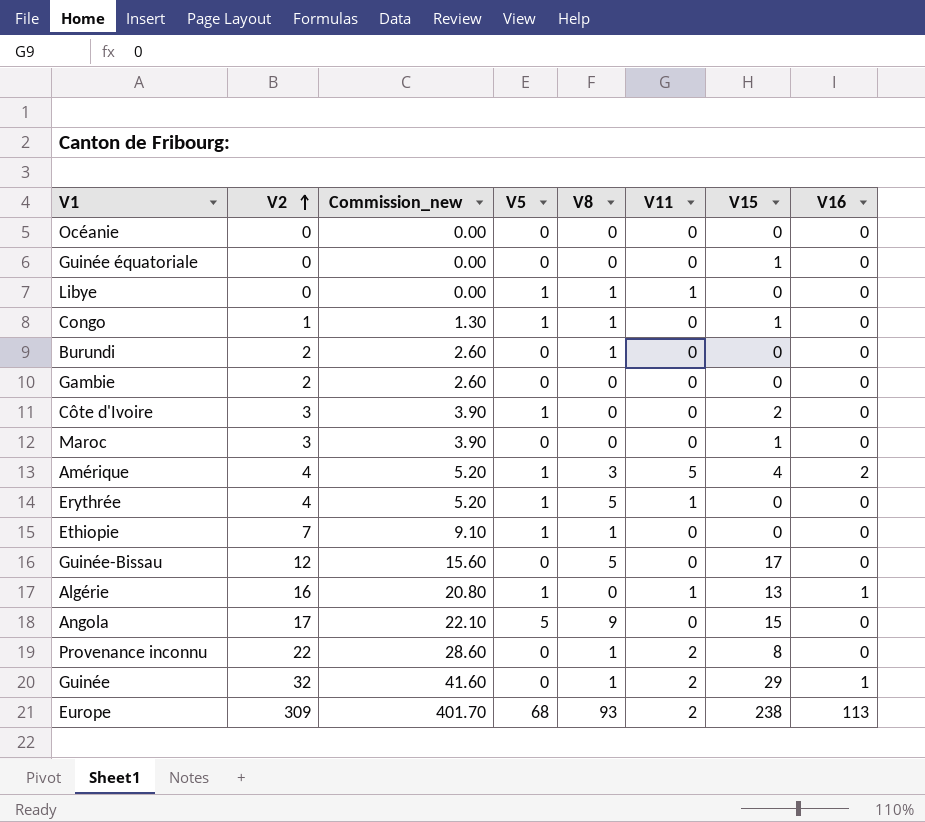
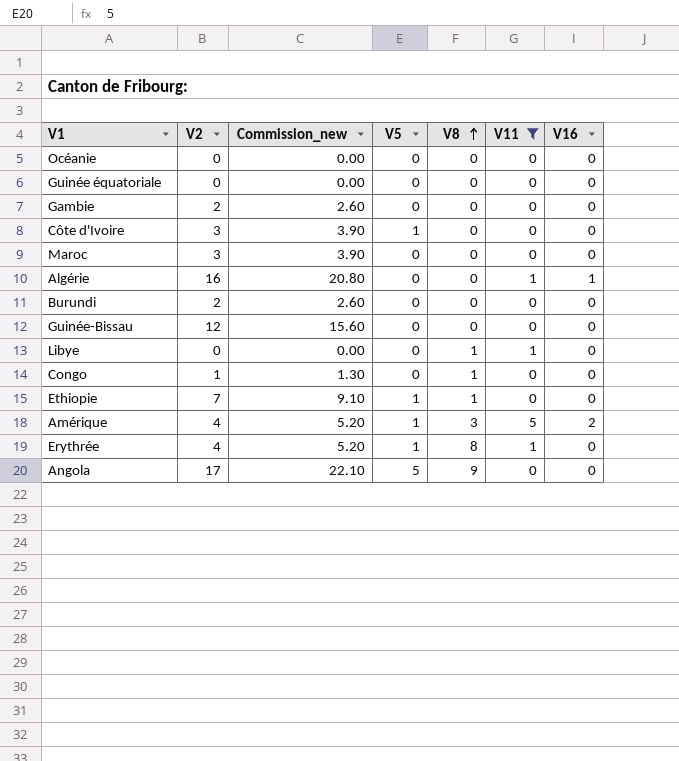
filter: none -> V11 != 2
row order: V2 ascending -> V8 ascending
column V15 | position: 7 -> none
Algérie | V5: 1 -> 0
Burundi | V8: 1 -> 0
Guinée-Bissau | V8: 5 -> 0
Libye | V5: 1 -> 0
Congo | V5: 1 -> 0
Erythrée | V8: 5 -> 8

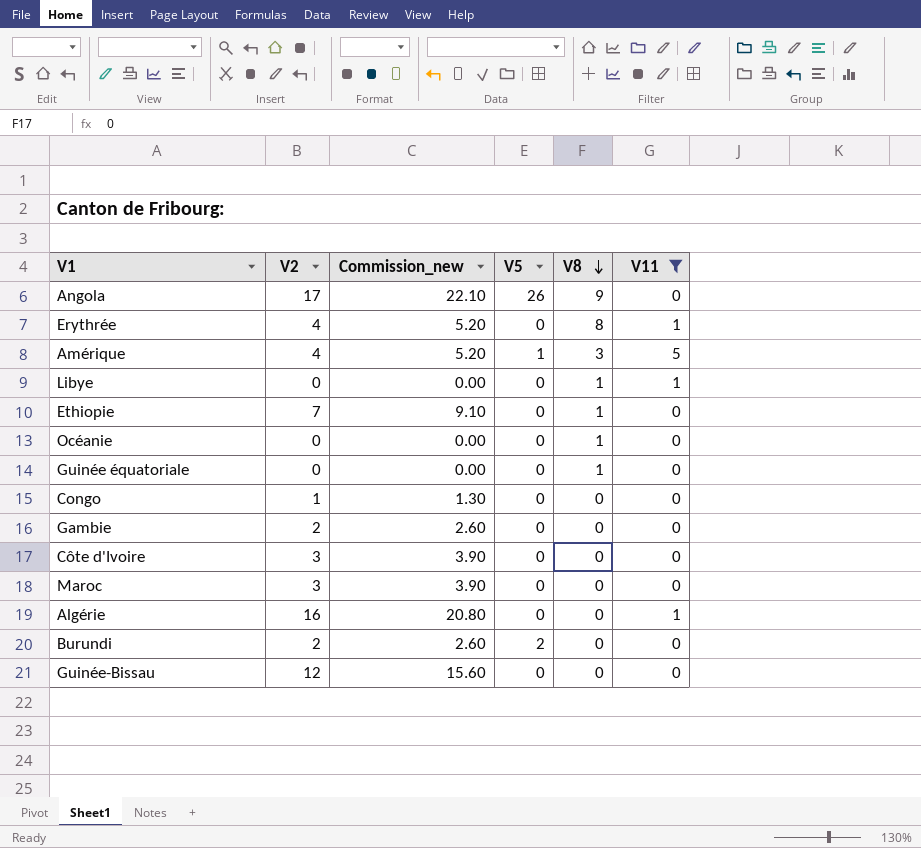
row order: V8 ascending -> V8 descending
column V16 | position: 7 -> none
Angola | V5: 5 -> 26
Erythrée | V5: 1 -> 0
Ethiopie | V5: 1 -> 0
Océanie | V8: 0 -> 1
Guinée équatoriale | V8: 0 -> 1
Congo | V8: 1 -> 0
Côte d'Ivoire | V5: 1 -> 0
Burundi | V5: 0 -> 2

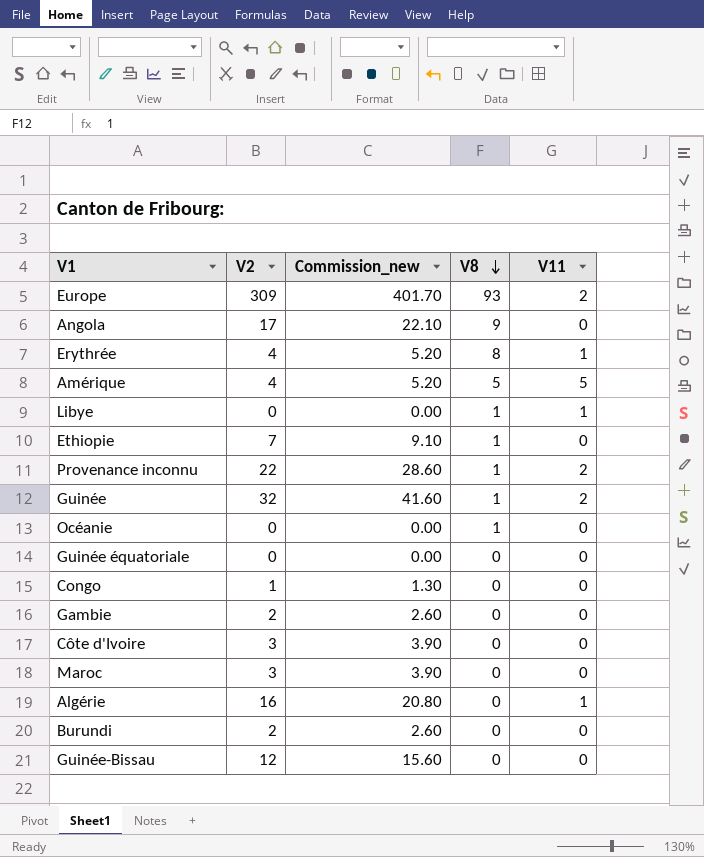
filter: V11 != 2 -> none
column V5 | position: 4 -> none
Amérique | V8: 3 -> 5
Guinée équatoriale | V8: 1 -> 0

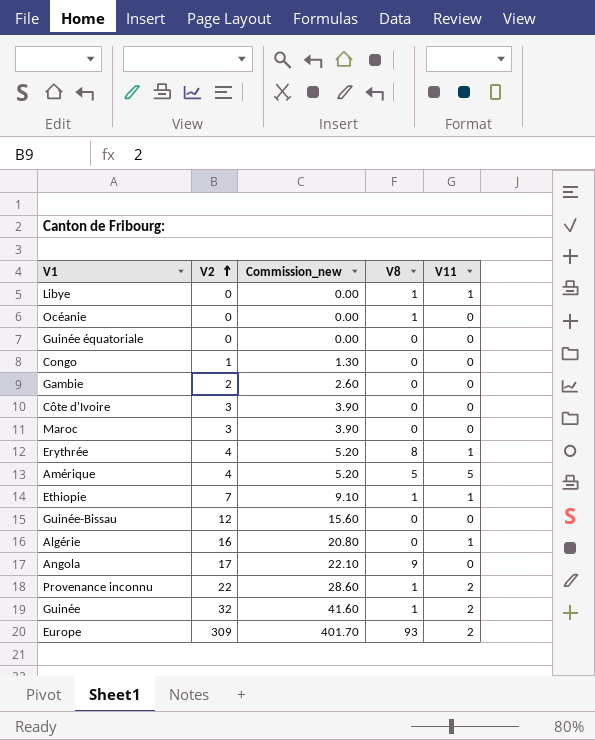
row order: V8 descending -> V2 ascending
row Burundi: 2 | 2.60 | 0 | 0 -> none
Ethiopie | V11: 0 -> 1

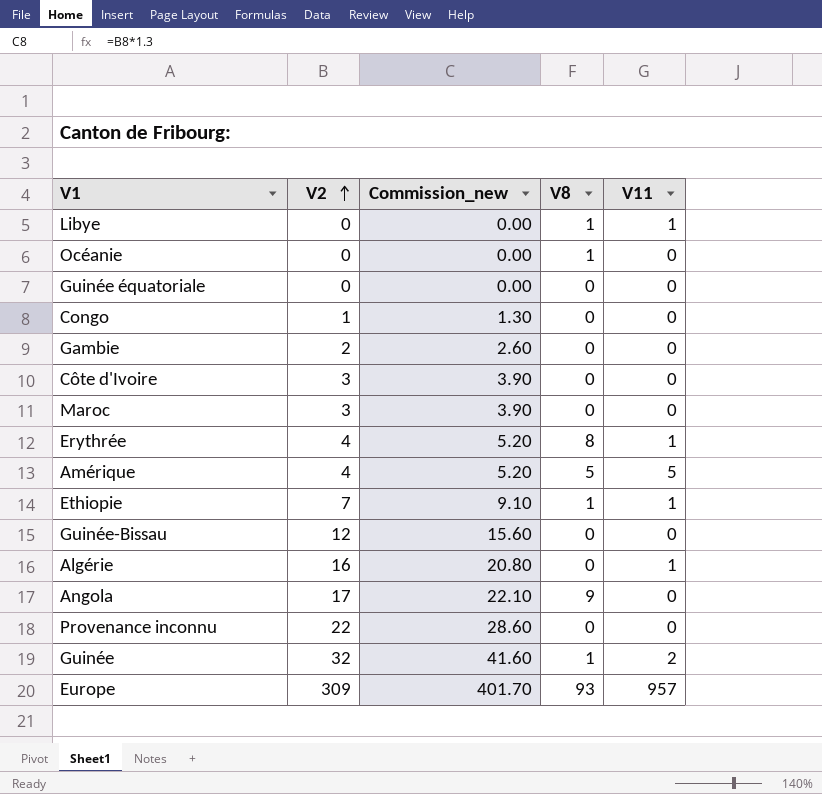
Provenance inconnu | V8: 1 -> 0
Provenance inconnu | V11: 2 -> 0
Europe | V11: 2 -> 957

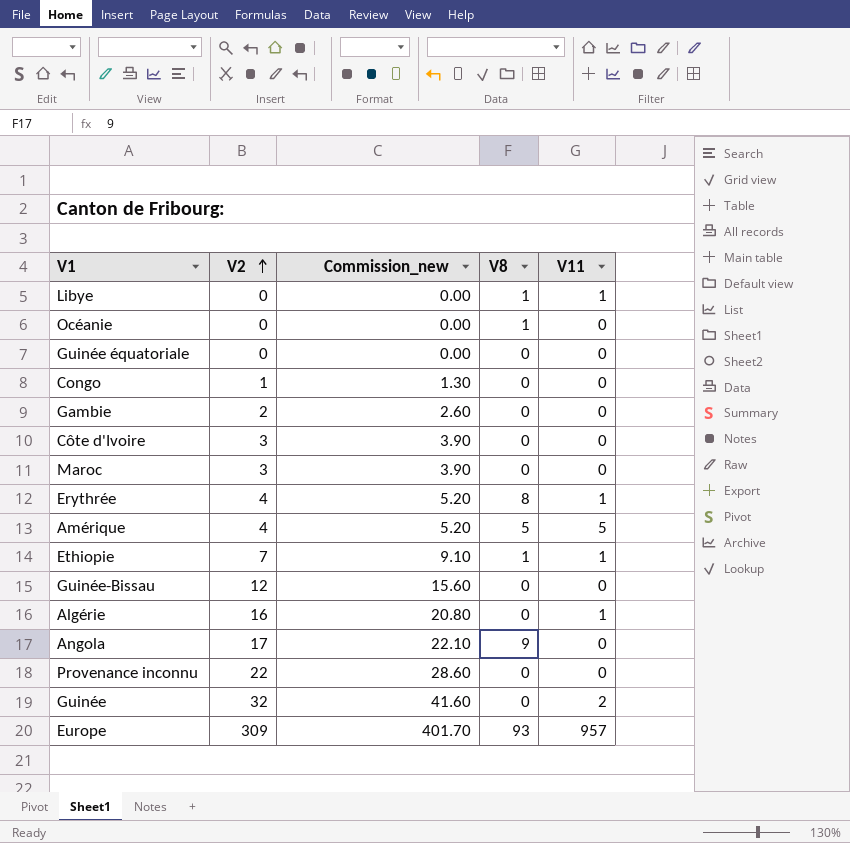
Guinée | V8: 1 -> 0

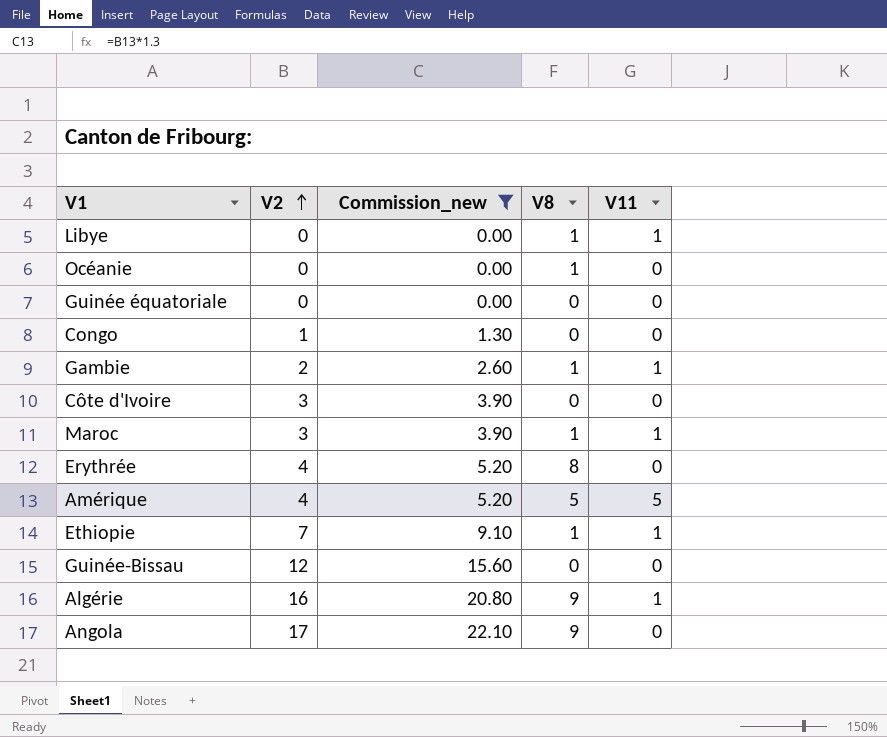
filter: none -> Commission_new <= 22.10
Gambie | V8: 0 -> 1
Gambie | V11: 0 -> 1
Maroc | V8: 0 -> 1
Maroc | V11: 0 -> 1
Erythrée | V11: 1 -> 0
Algérie | V8: 0 -> 9

